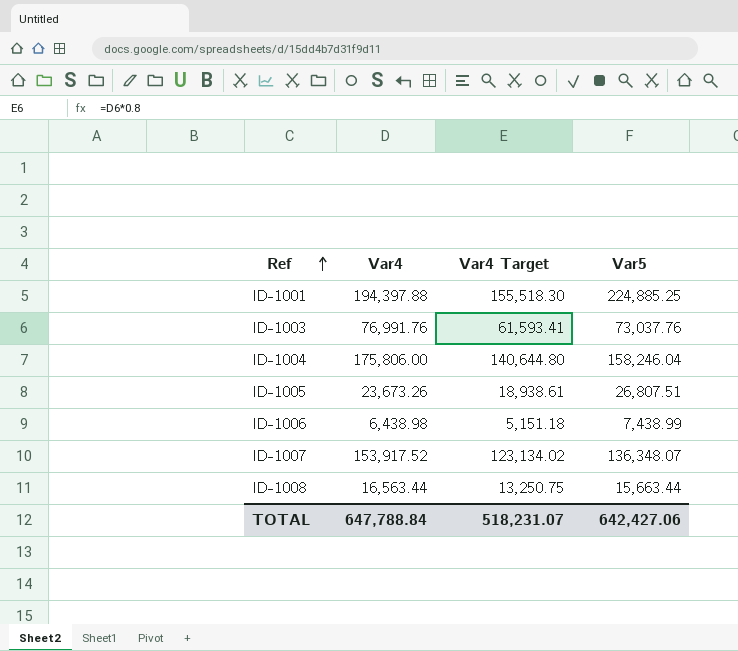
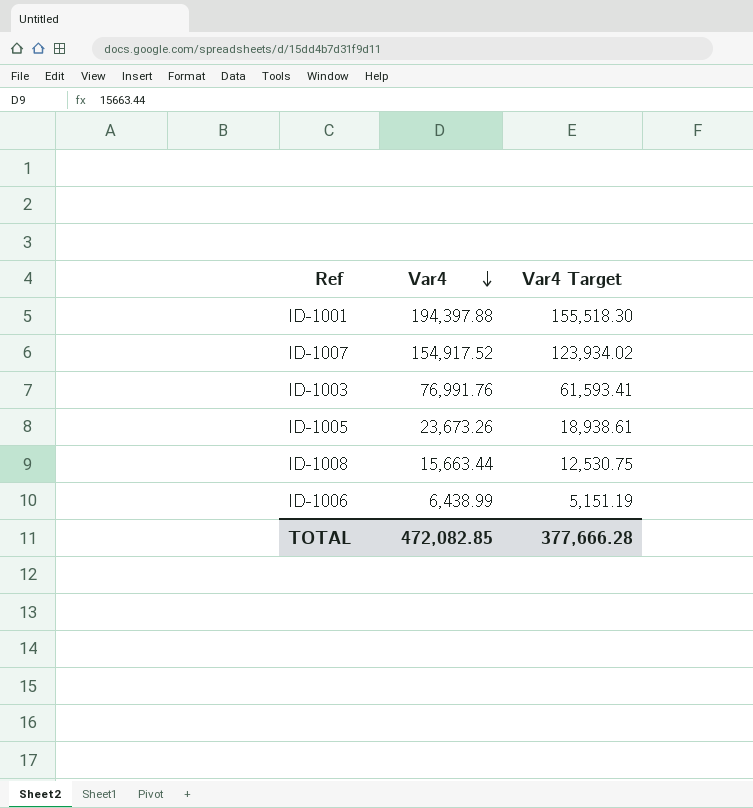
row order: Ref ascending -> Var4 descending
column Var5 | position: 4 -> none
row ID-1004: 175,806.00 | 140,644.80 | 158,246.04 -> none
ID-1007 | Var4: 153,917.52 -> 154,917.52
ID-1007 | Var4 Target: 123,134.02 -> 123,934.02
ID-1008 | Var4: 16,563.44 -> 15,663.44
ID-1008 | Var4 Target: 13,250.75 -> 12,530.75
ID-1006 | Var4: 6,438.98 -> 6,438.99
ID-1006 | Var4 Target: 5,151.18 -> 5,151.19
TOTAL | Var4: 647,788.84 -> 472,082.85
TOTAL | Var4 Target: 518,231.07 -> 377,666.28

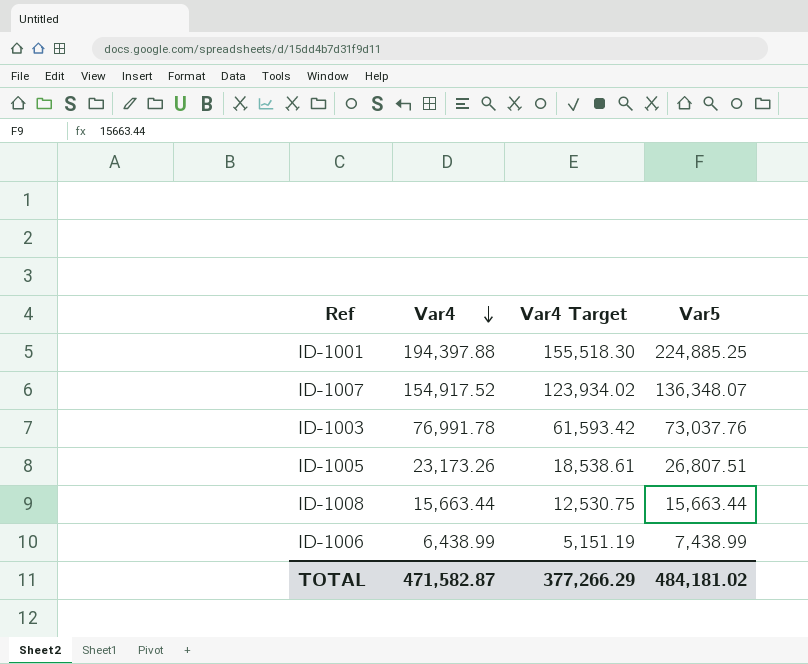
column Var5 | position: none -> 4
ID-1003 | Var4: 76,991.76 -> 76,991.78
ID-1003 | Var4 Target: 61,593.41 -> 61,593.42
ID-1005 | Var4: 23,673.26 -> 23,173.26
ID-1005 | Var4 Target: 18,938.61 -> 18,538.61
TOTAL | Var4: 472,082.85 -> 471,582.87
TOTAL | Var4 Target: 377,666.28 -> 377,266.29

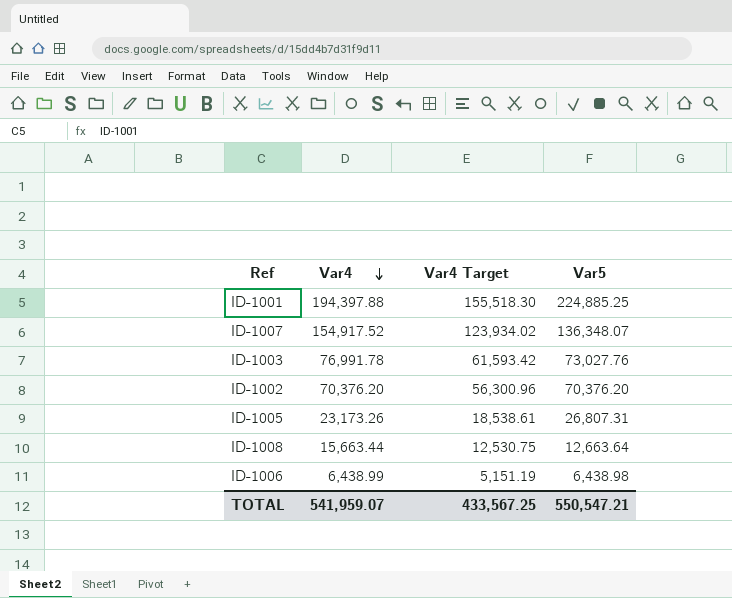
ID-1003 | Var5: 73,037.76 -> 73,027.76
row ID-1002: none -> 70,376.20 | 56,300.96 | 70,376.20
ID-1005 | Var5: 26,807.51 -> 26,807.31
ID-1008 | Var5: 15,663.44 -> 12,663.64
ID-1006 | Var5: 7,438.99 -> 6,438.98
TOTAL | Var4: 471,582.87 -> 541,959.07
TOTAL | Var4 Target: 377,266.29 -> 433,567.25
TOTAL | Var5: 484,181.02 -> 550,547.21

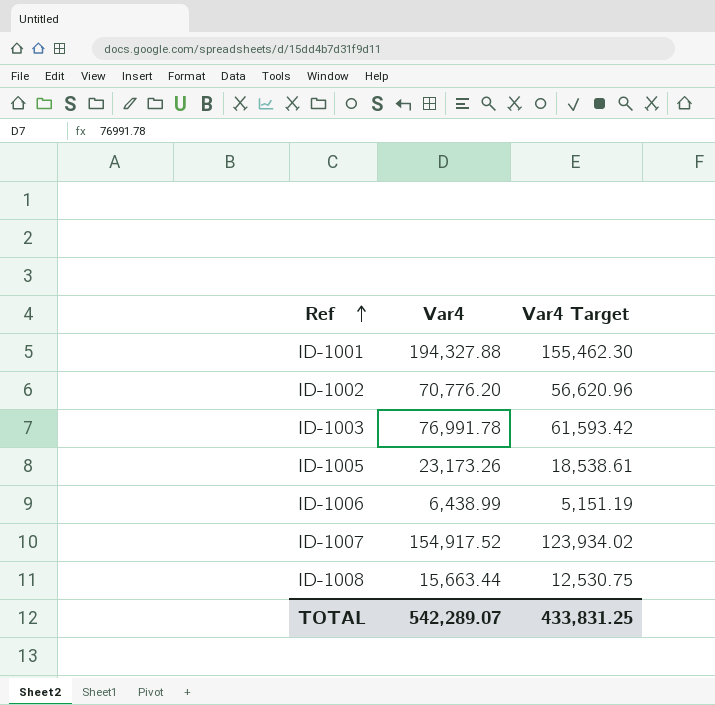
row order: Var4 descending -> Ref ascending
column Var5 | position: 4 -> none
ID-1001 | Var4: 194,397.88 -> 194,327.88
ID-1001 | Var4 Target: 155,518.30 -> 155,462.30
ID-1002 | Var4: 70,376.20 -> 70,776.20
ID-1002 | Var4 Target: 56,300.96 -> 56,620.96
TOTAL | Var4: 541,959.07 -> 542,289.07
TOTAL | Var4 Target: 433,567.25 -> 433,831.25

